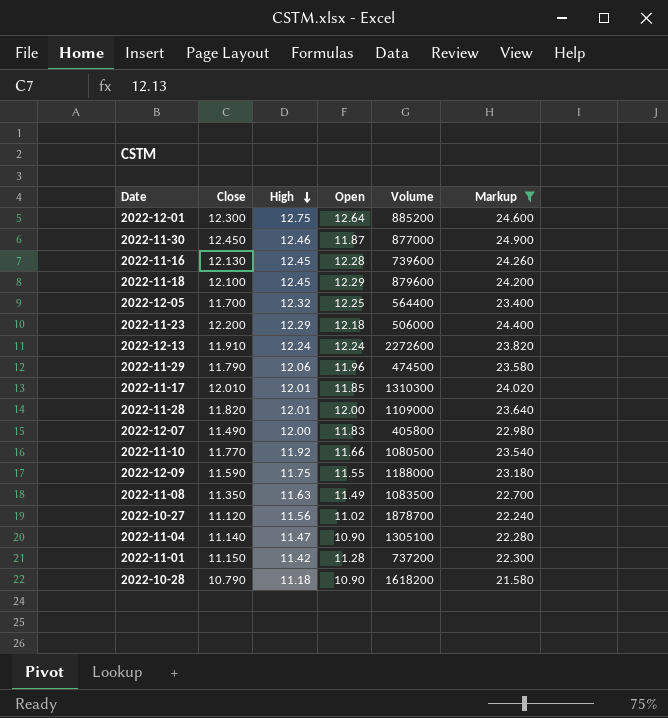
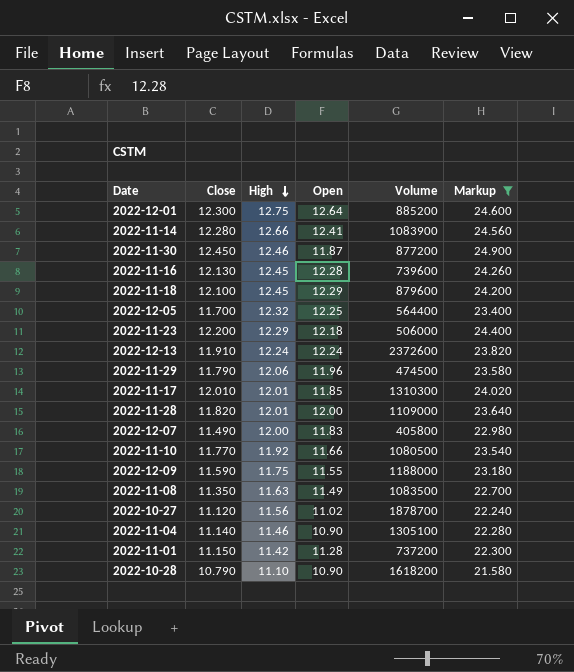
row 2022-11-14: none -> 12.280 | 12.66 | 12.41 | 1083900 | 24.560
2022-11-30 | Volume: 877000 -> 877200
2022-12-13 | Volume: 2272600 -> 2372600
2022-11-04 | High: 11.47 -> 11.46
2022-10-28 | High: 11.18 -> 11.10

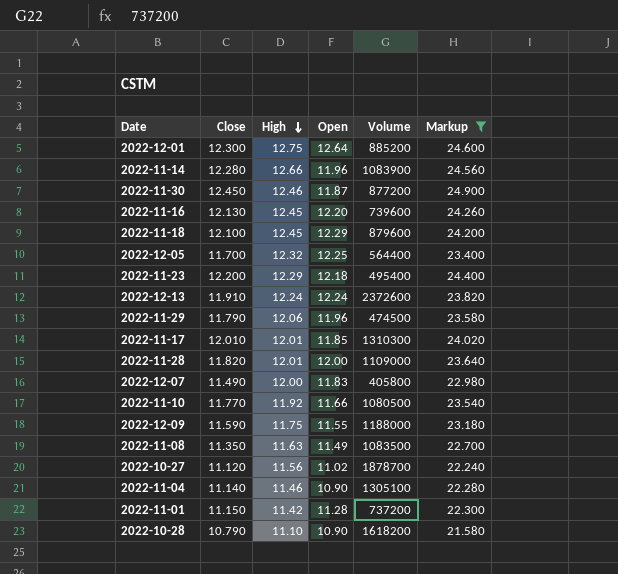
2022-11-14 | Open: 12.41 -> 11.96
2022-11-16 | Open: 12.28 -> 12.20
2022-11-23 | Volume: 506000 -> 495400

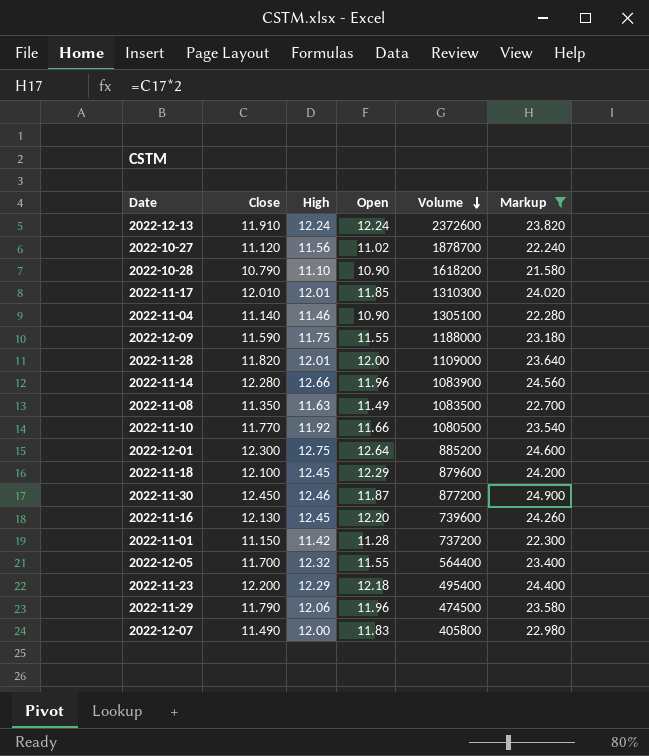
row order: High descending -> Volume descending
2022-12-05 | Open: 12.25 -> 11.55

